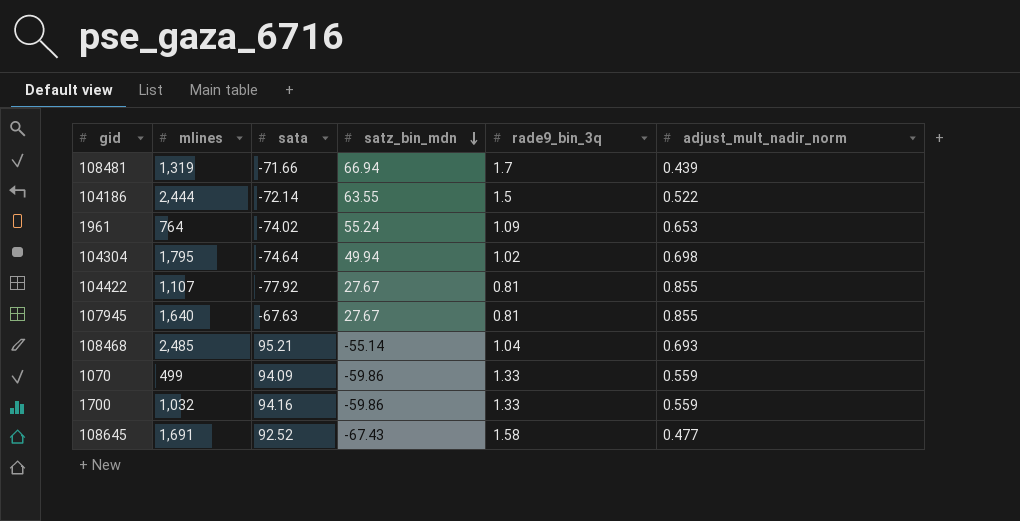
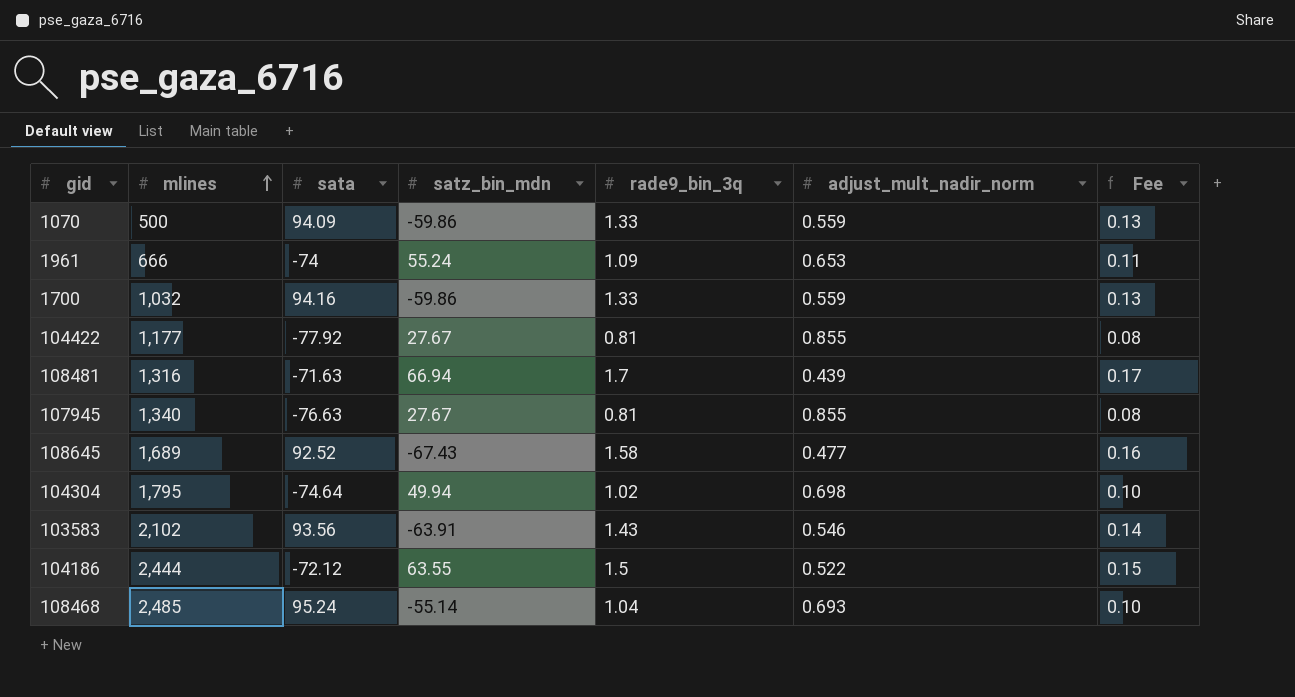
row order: satz_bin_mdn descending -> mlines ascending
column Fee | formula: none -> [rade9_bin_3q] * 0.1
1070 | mlines: 499 -> 500
1961 | mlines: 764 -> 666
1961 | sata: -74.02 -> -74
104422 | mlines: 1,107 -> 1,177
108481 | mlines: 1,319 -> 1,316
108481 | sata: -71.66 -> -71.63
107945 | mlines: 1,640 -> 1,340
107945 | sata: -67.63 -> -76.63
108645 | mlines: 1,691 -> 1,689
row 103583: none -> 2,102 | 93.56 | -63.91 | 1.43 | 0.546 | 0.14
104186 | sata: -72.14 -> -72.12
108468 | sata: 95.21 -> 95.24

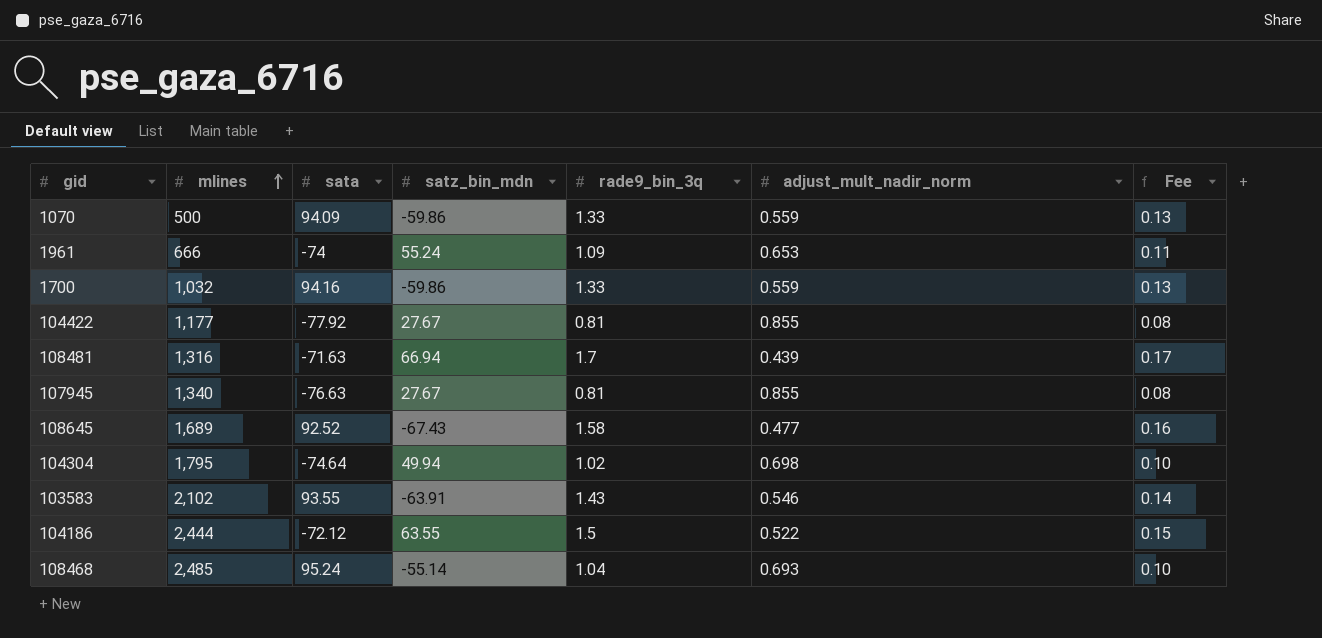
103583 | sata: 93.56 -> 93.55

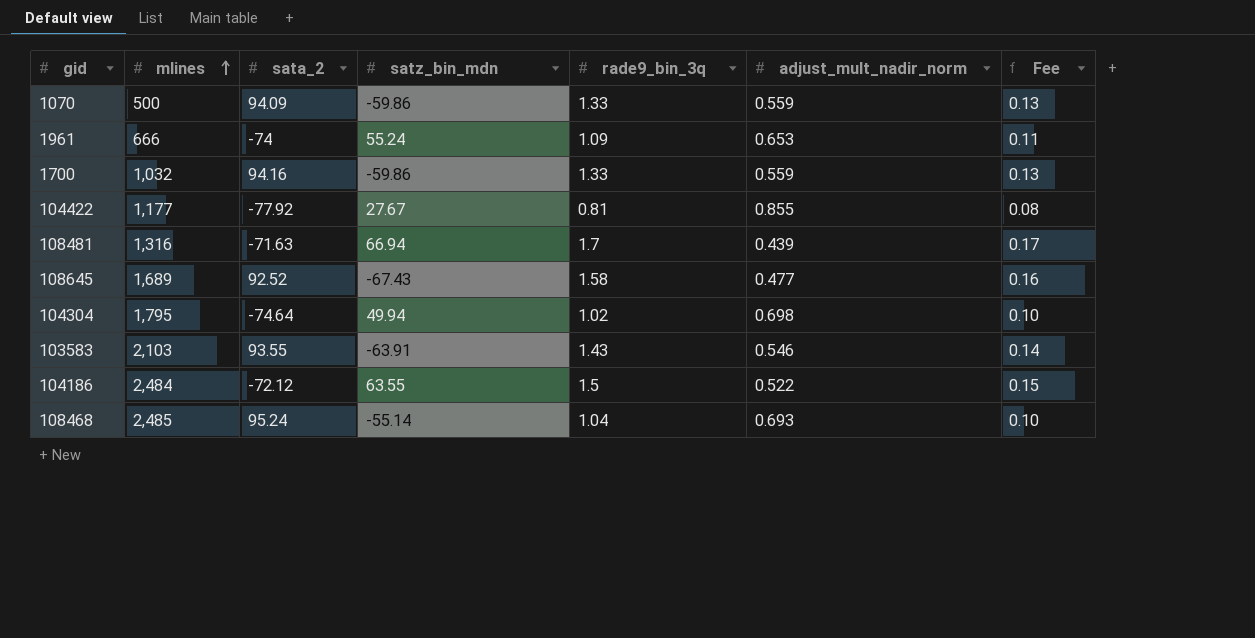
column name: sata -> sata_2
row 107945: 1,340 | -76.63 | 27.67 | 0.81 | 0.855 | 0.08 -> none
103583 | mlines: 2,102 -> 2,103
104186 | mlines: 2,444 -> 2,484

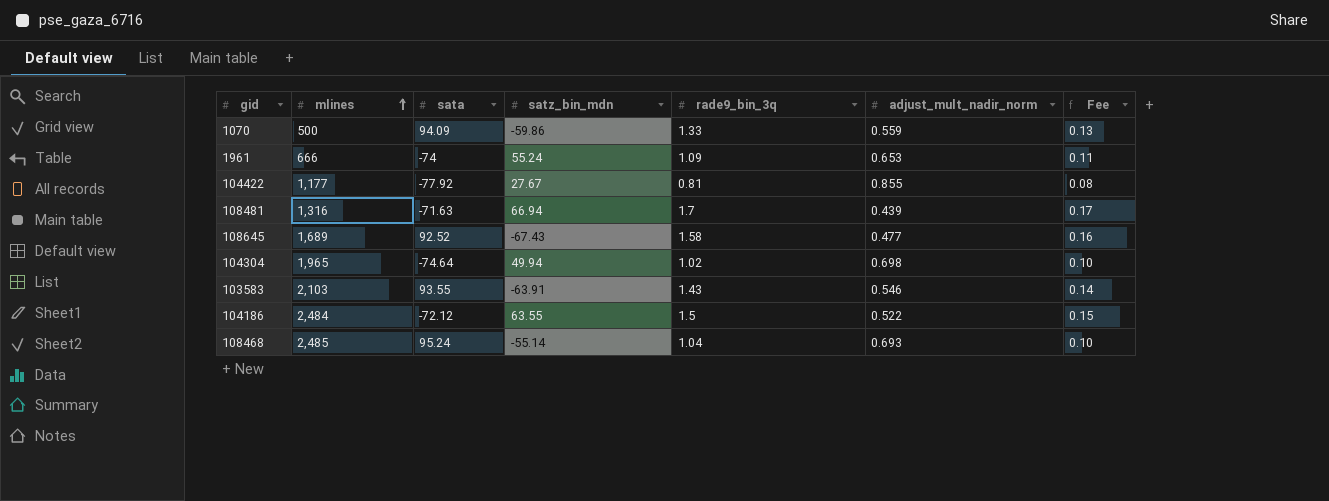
column name: sata_2 -> sata
row 1700: 1,032 | 94.16 | -59.86 | 1.33 | 0.559 | 0.13 -> none
104304 | mlines: 1,795 -> 1,965

